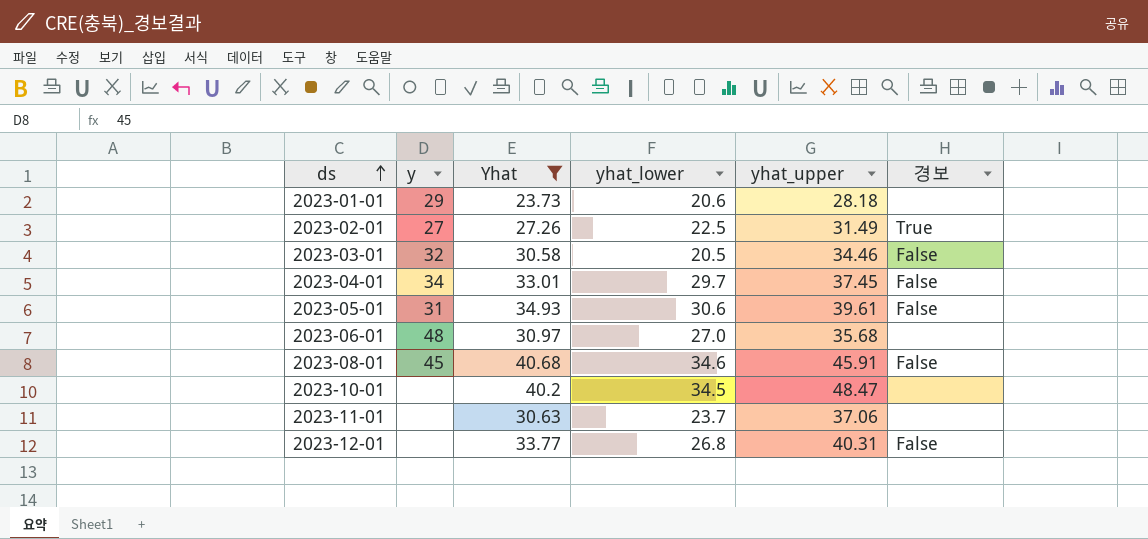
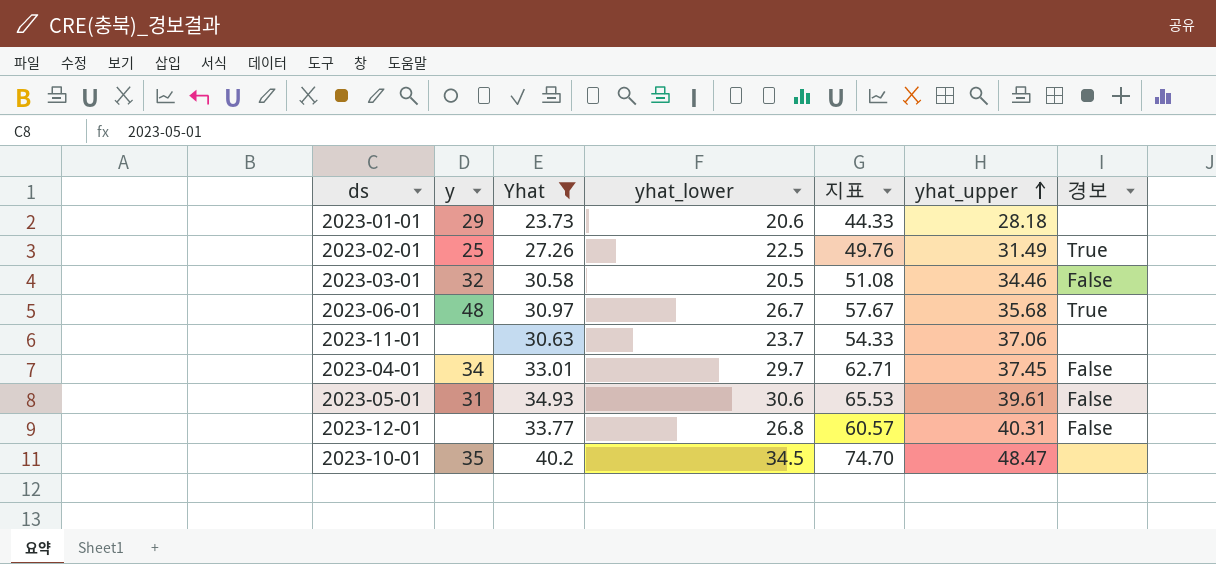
row order: ds ascending -> yhat_upper ascending
column 지표 | formula: none -> [Yhat] + [yhat_lower]
row 2023-08-01: 45 | 40.68 | 34.6 | 45.91 | False -> none
2023-02-01 | y: 27 -> 25
2023-06-01 | yhat_lower: 27.0 -> 26.7
2023-06-01 | 경보: none -> True
2023-10-01 | y: none -> 35

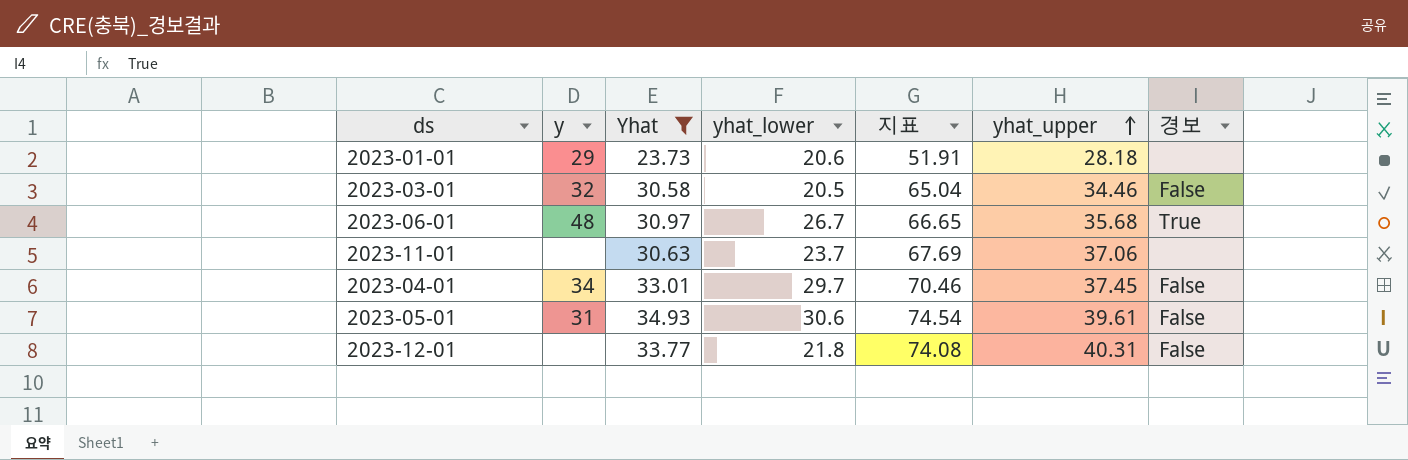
column 지표 | formula: [Yhat] + [yhat_lower] -> [Yhat] + [yhat_upper]
row 2023-02-01: 25 | 27.26 | 22.5 | 49.76 | 31.49 | True -> none
row 2023-10-01: 35 | 40.2 | 34.5 | 74.70 | 48.47 | none -> none
2023-12-01 | yhat_lower: 26.8 -> 21.8

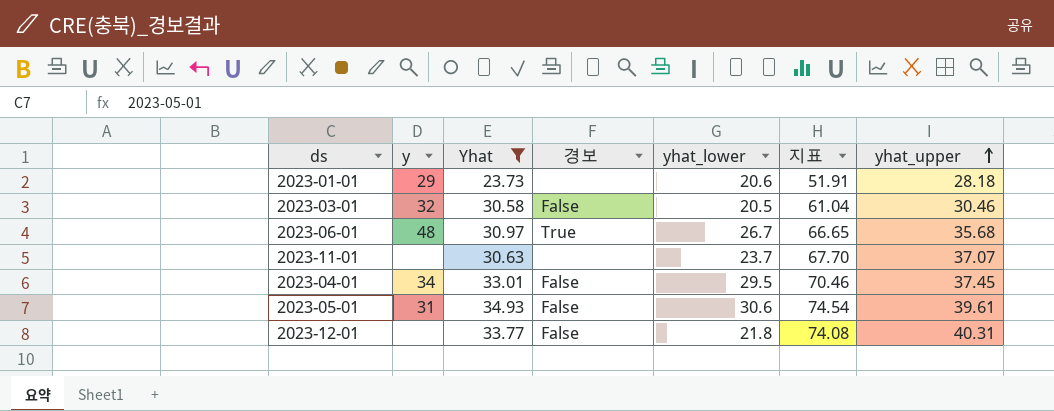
column 경보 | position: 7 -> 4
2023-03-01 | 지표: 65.04 -> 61.04
2023-03-01 | yhat_upper: 34.46 -> 30.46
2023-11-01 | 지표: 67.69 -> 67.70
2023-11-01 | yhat_upper: 37.06 -> 37.07
2023-04-01 | yhat_lower: 29.7 -> 29.5

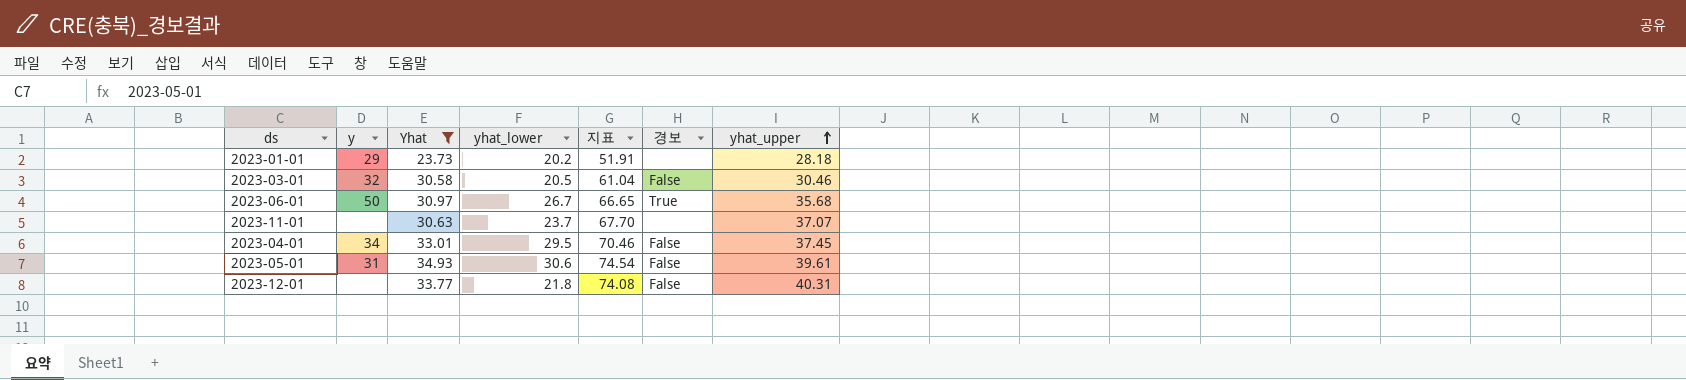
column 경보 | position: 4 -> 6
2023-01-01 | yhat_lower: 20.6 -> 20.2
2023-06-01 | y: 48 -> 50

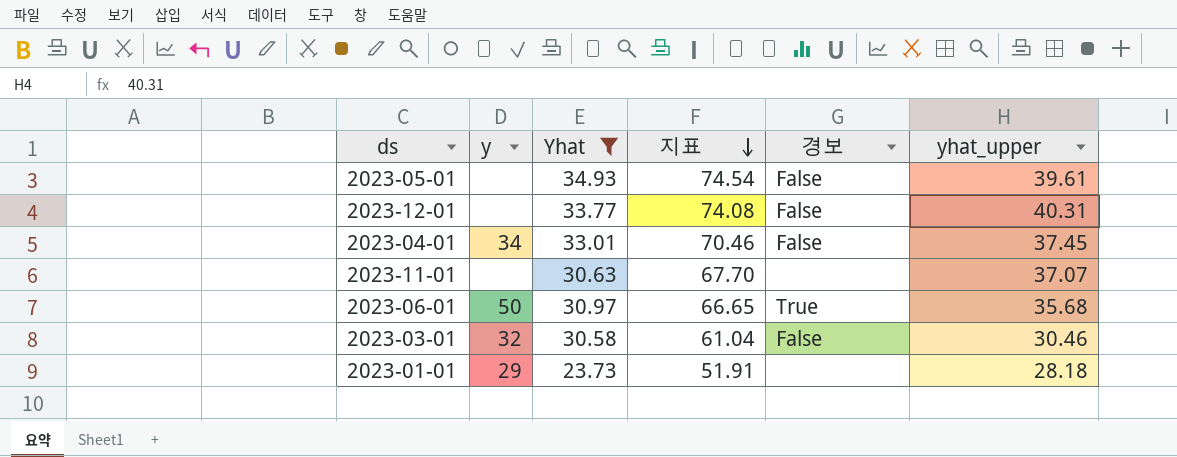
row order: yhat_upper ascending -> 지표 descending
column yhat_lower | position: 4 -> none
2023-05-01 | y: 31 -> none

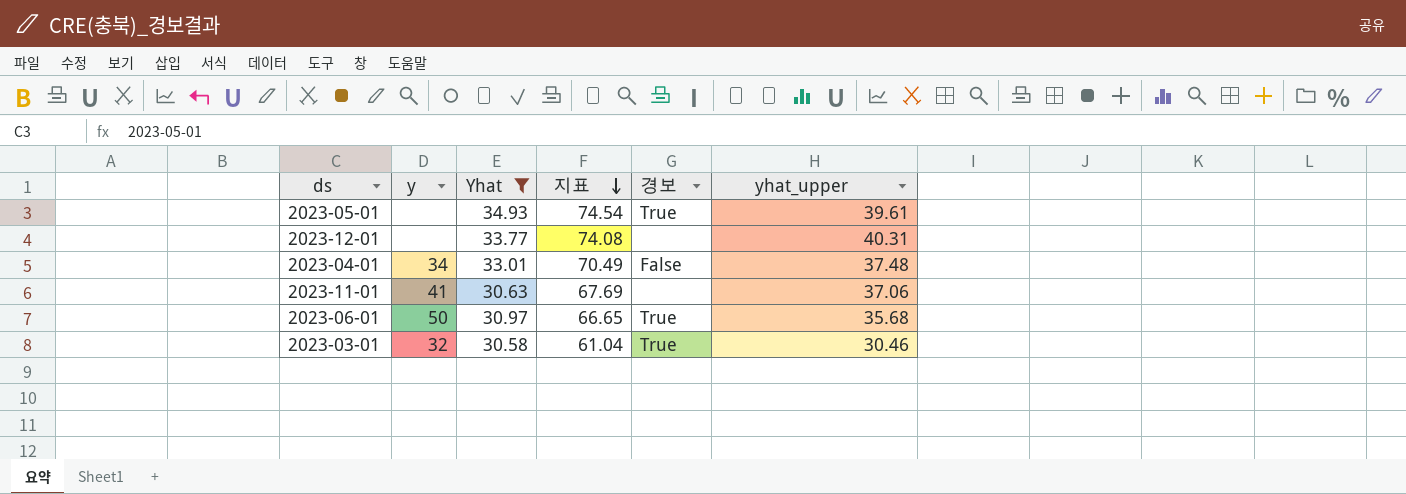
row 2023-01-01: 29 | 23.73 | 51.91 | none | 28.18 -> none
2023-05-01 | 경보: False -> True
2023-12-01 | 경보: False -> none
2023-04-01 | 지표: 70.46 -> 70.49
2023-04-01 | yhat_upper: 37.45 -> 37.48
2023-11-01 | y: none -> 41
2023-11-01 | 지표: 67.70 -> 67.69
2023-11-01 | yhat_upper: 37.07 -> 37.06
2023-03-01 | 경보: False -> True

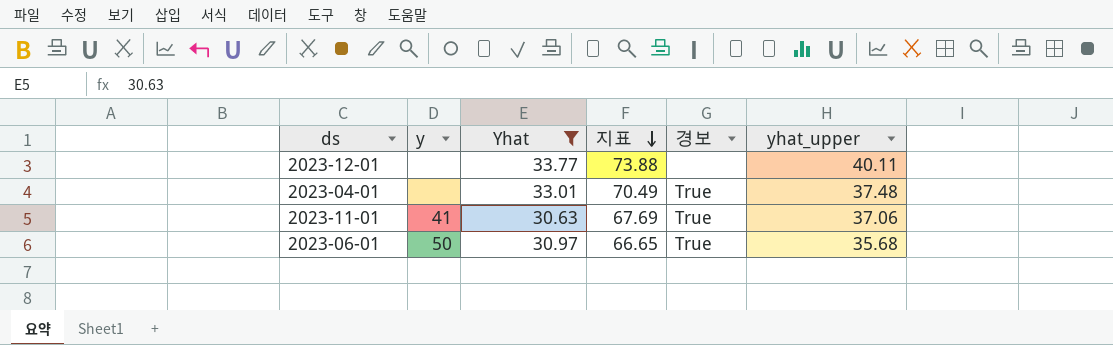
row 2023-05-01: none | 34.93 | 74.54 | True | 39.61 -> none
row 2023-03-01: 32 | 30.58 | 61.04 | True | 30.46 -> none
2023-12-01 | 지표: 74.08 -> 73.88
2023-12-01 | yhat_upper: 40.31 -> 40.11
2023-04-01 | y: 34 -> none
2023-04-01 | 경보: False -> True
2023-11-01 | 경보: none -> True

